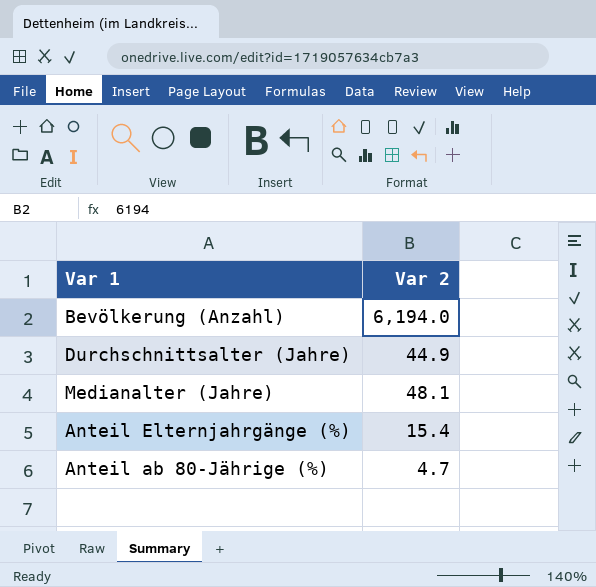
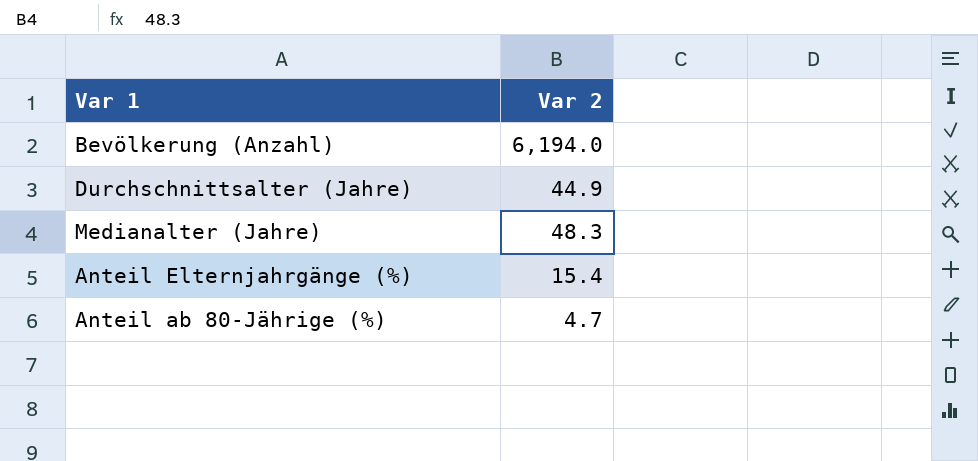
Medianalter (Jahre) | Var 2: 48.1 -> 48.3

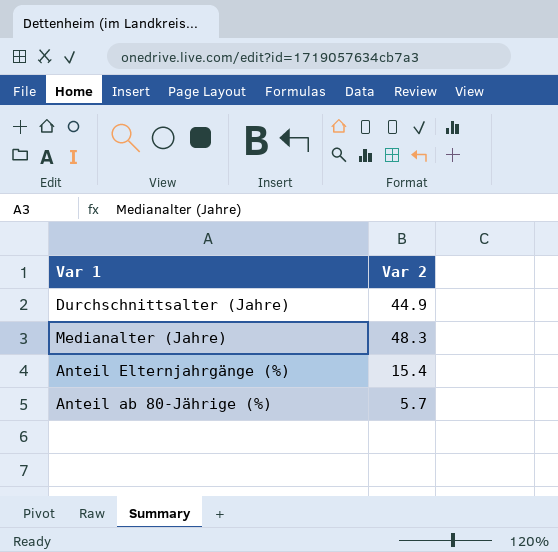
row Bevölkerung (Anzahl): 6,194.0 -> none
Anteil ab 80-Jährige (%) | Var 2: 4.7 -> 5.7

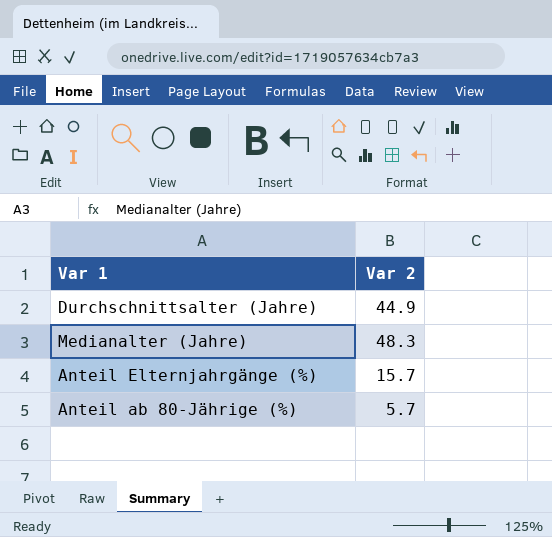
Anteil Elternjahrgänge (%) | Var 2: 15.4 -> 15.7

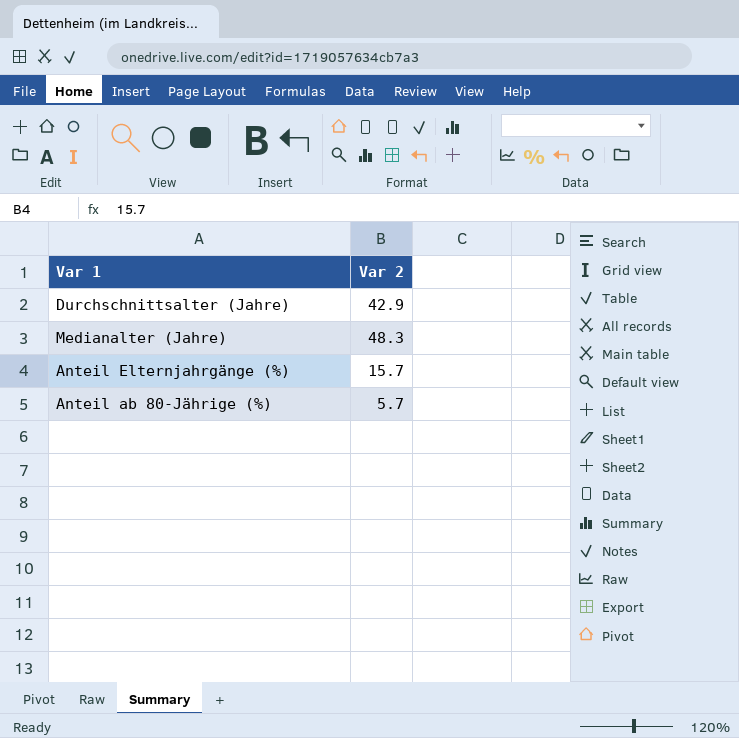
Durchschnittsalter (Jahre) | Var 2: 44.9 -> 42.9

